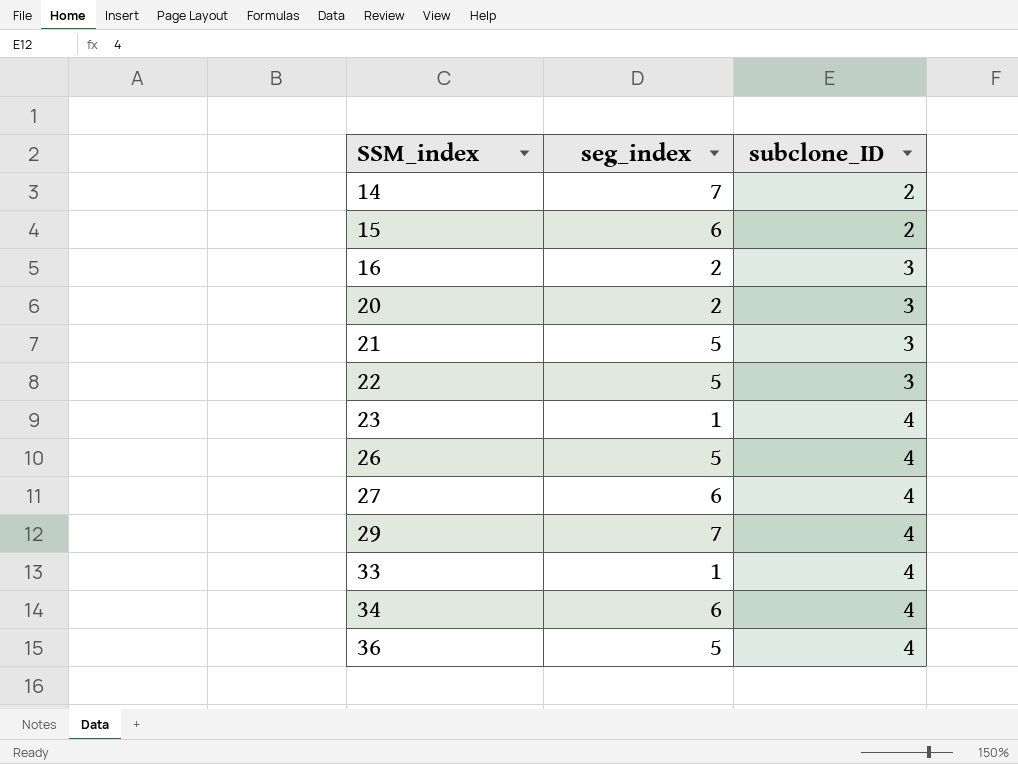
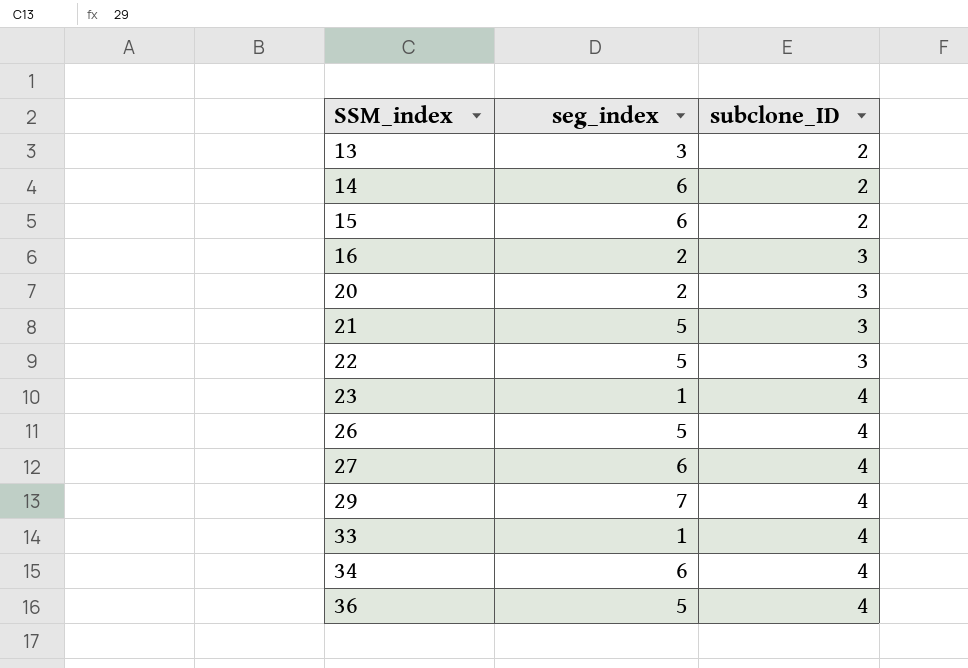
row 13: none -> 3 | 2
14 | seg_index: 7 -> 6

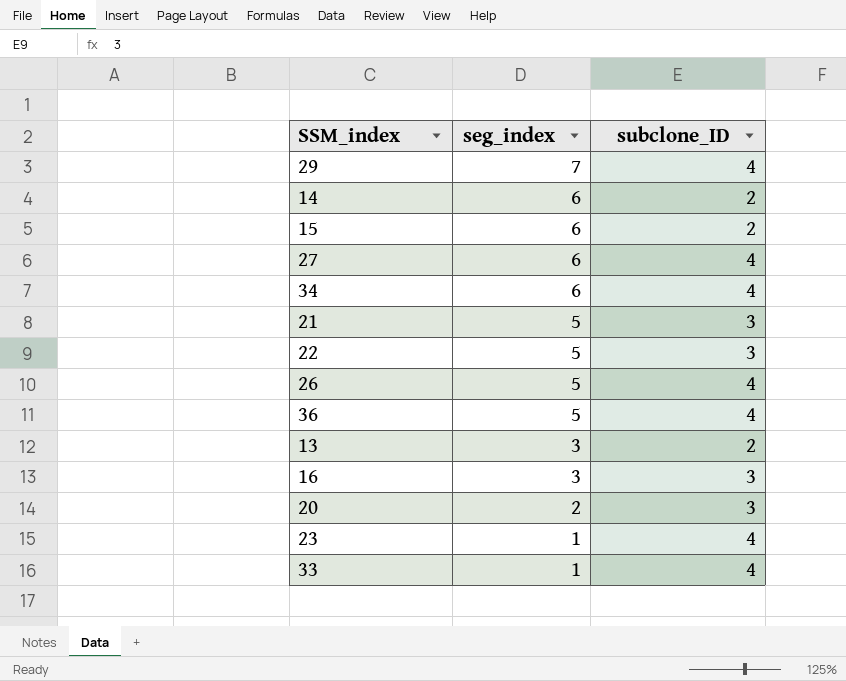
row order: SSM_index ascending -> seg_index descending
16 | seg_index: 2 -> 3

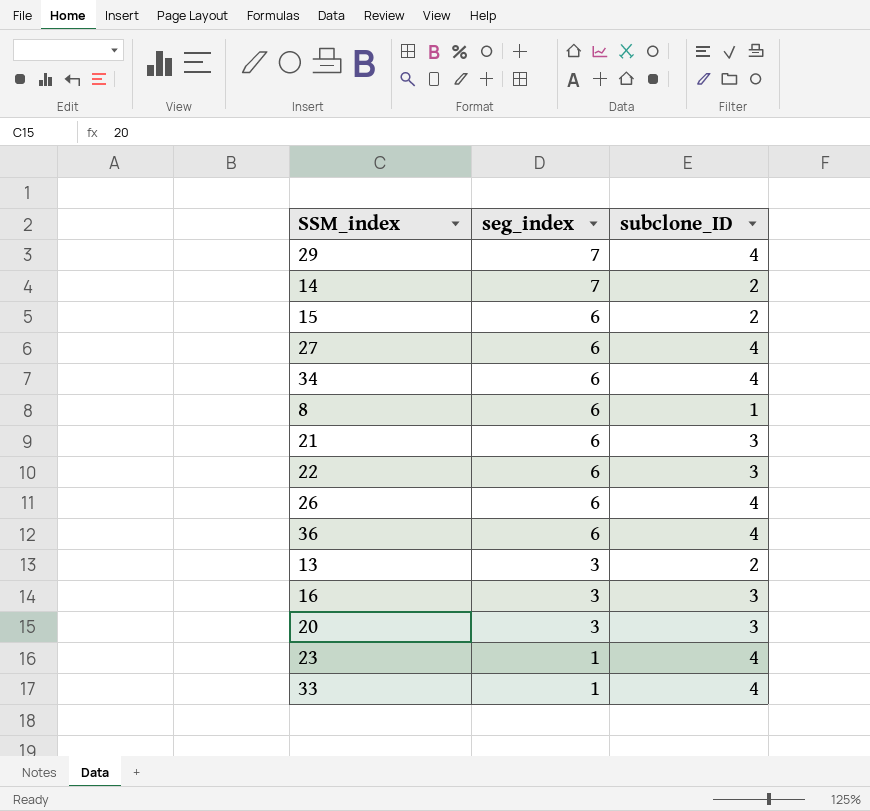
14 | seg_index: 6 -> 7
row 8: none -> 6 | 1
21 | seg_index: 5 -> 6
22 | seg_index: 5 -> 6
26 | seg_index: 5 -> 6
36 | seg_index: 5 -> 6
20 | seg_index: 2 -> 3

